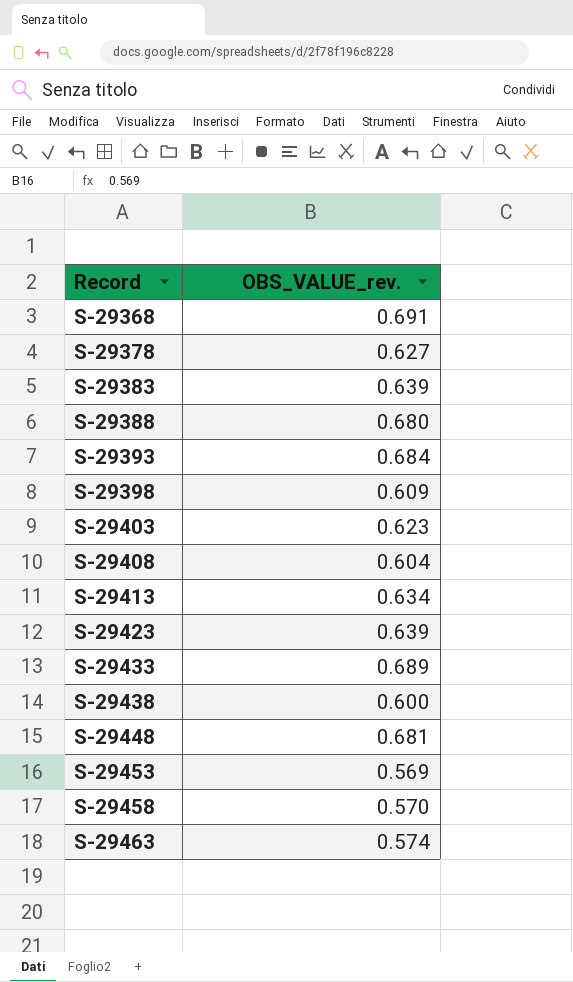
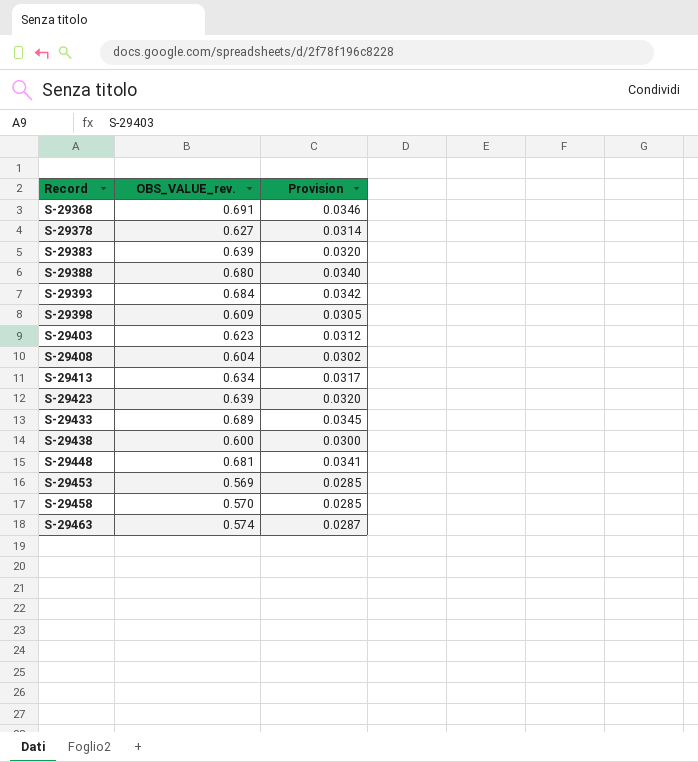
column Provision | formula: none -> [OBS_VALUE_rev.] * 0.05

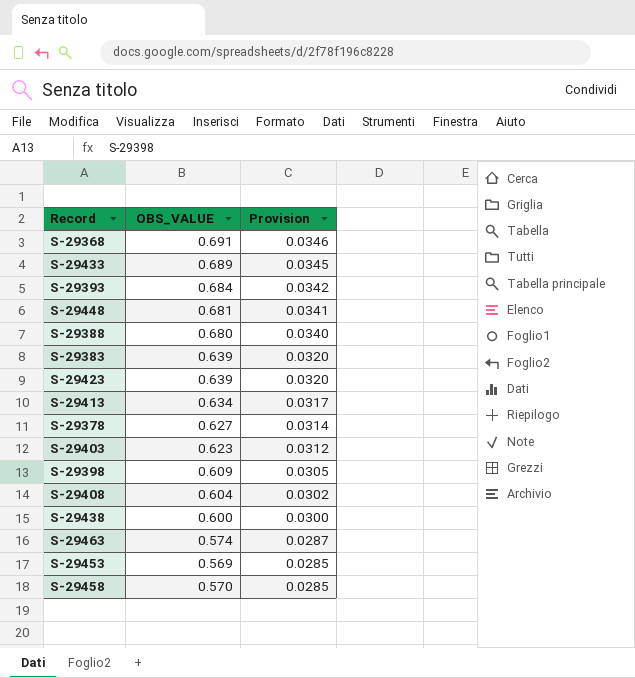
row order: Record ascending -> Provision descending
column name: OBS_VALUE_rev. -> OBS_VALUE

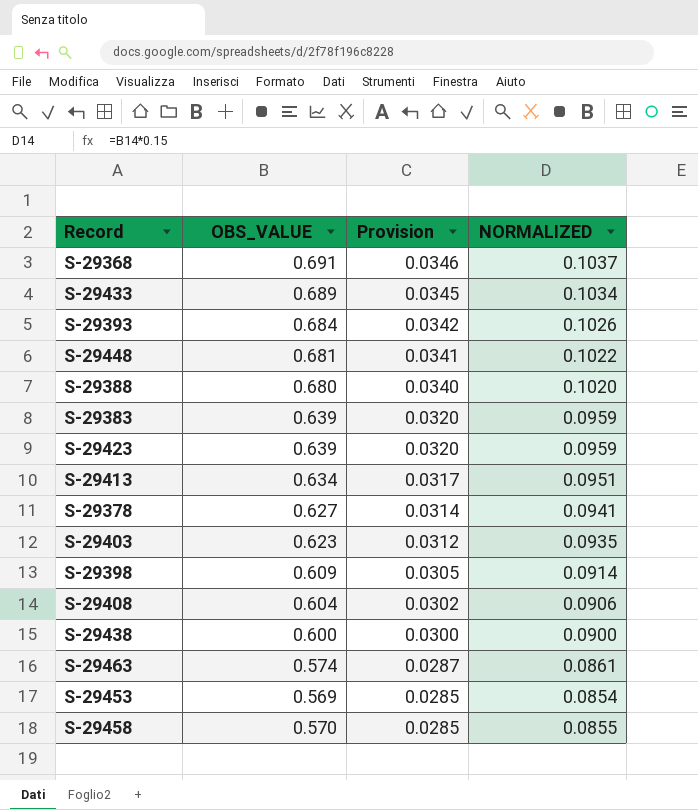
column NORMALIZED | formula: none -> [OBS_VALUE] * 0.15

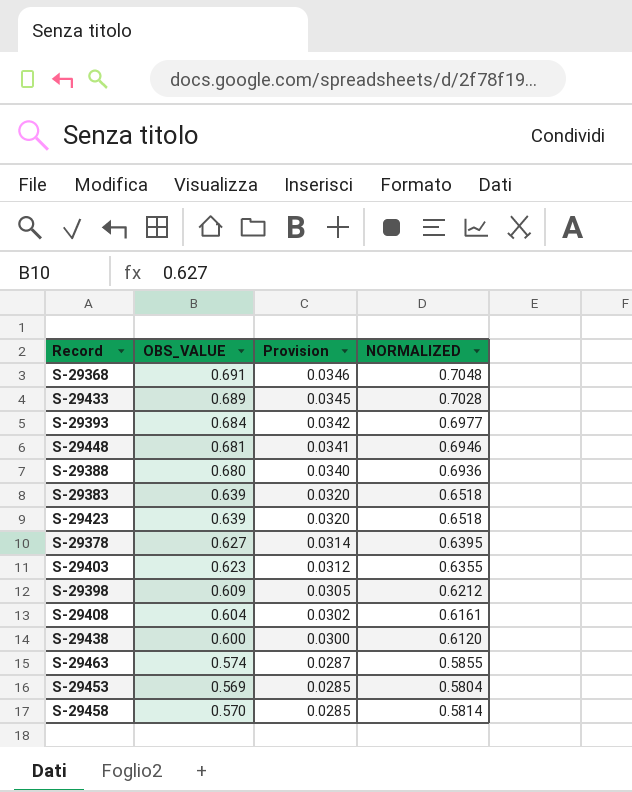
column NORMALIZED | formula: [OBS_VALUE] * 0.15 -> [OBS_VALUE] * 1.02
row S-29413: 0.634 | 0.0317 | 0.0951 -> none

